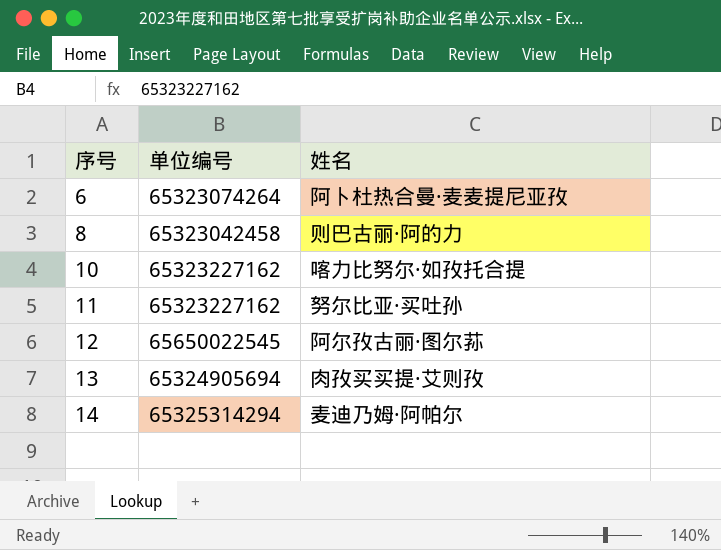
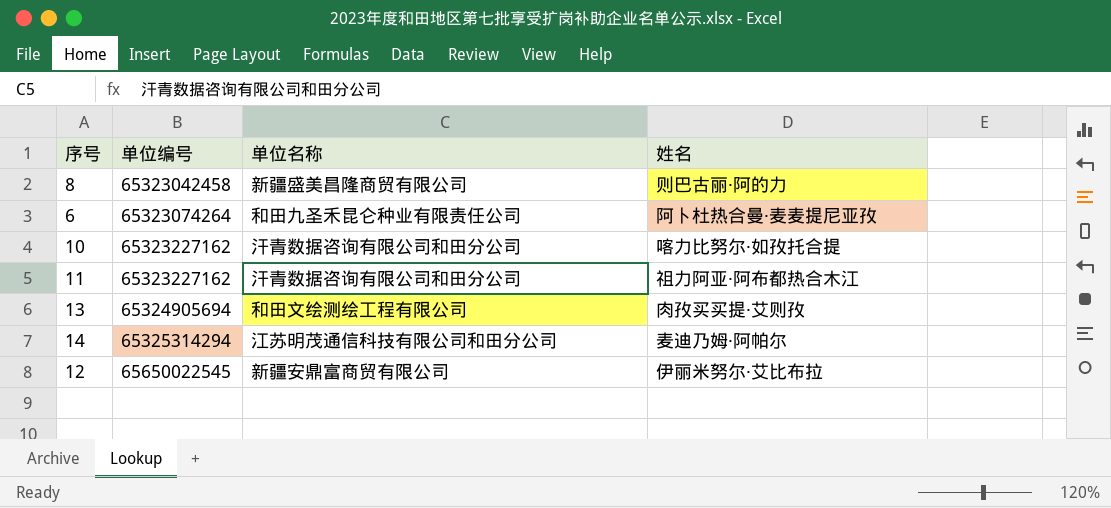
row order: 序号 ascending -> 单位编号 ascending
column 单位名称 | position: none -> 3
11 | 姓名: 努尔比亚·买吐孙 -> 祖力阿亚·阿布都热合木江
12 | 姓名: 阿尔孜古丽·图尔荪 -> 伊丽米努尔·艾比布拉

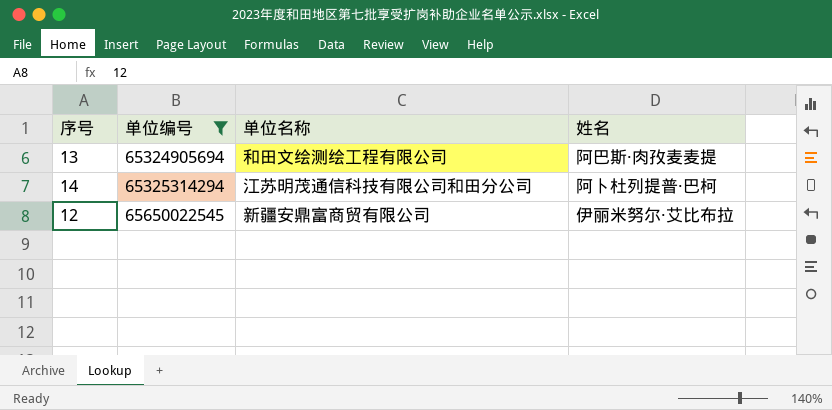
filter: none -> 单位编号 >= 65324905694
13 | 姓名: 肉孜买买提·艾则孜 -> 阿巴斯·肉孜麦麦提
14 | 姓名: 麦迪乃姆·阿帕尔 -> 阿卜杜列提普·巴柯

